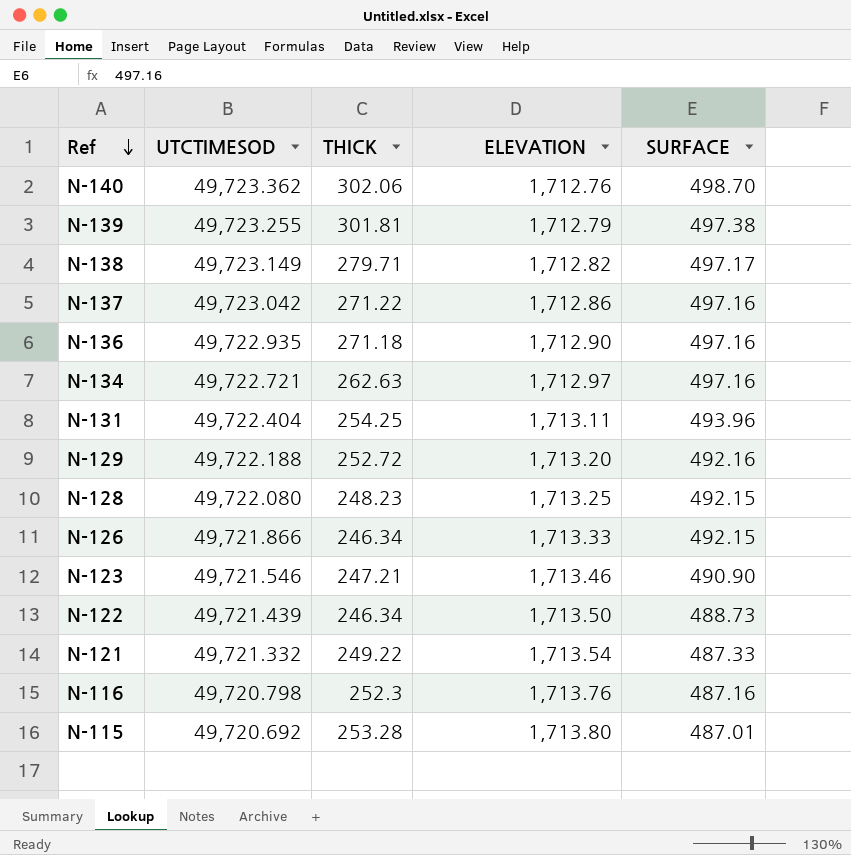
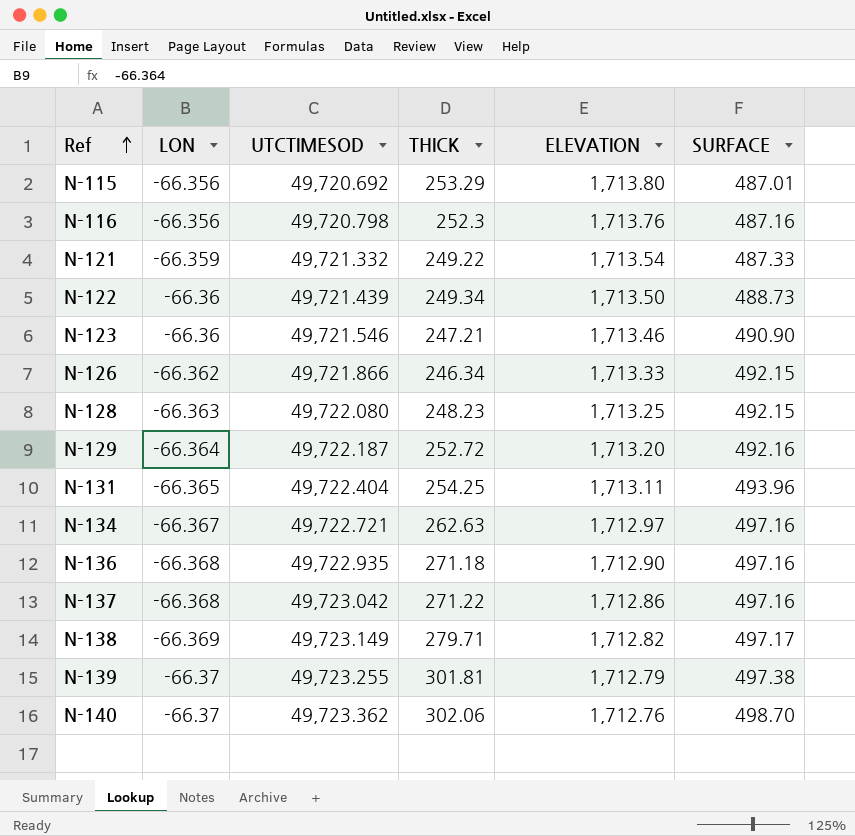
row order: Ref descending -> Ref ascending
column LON | position: none -> 2
N-115 | THICK: 253.28 -> 253.29
N-122 | THICK: 246.34 -> 249.34
N-129 | UTCTIMESOD: 49,722.188 -> 49,722.187

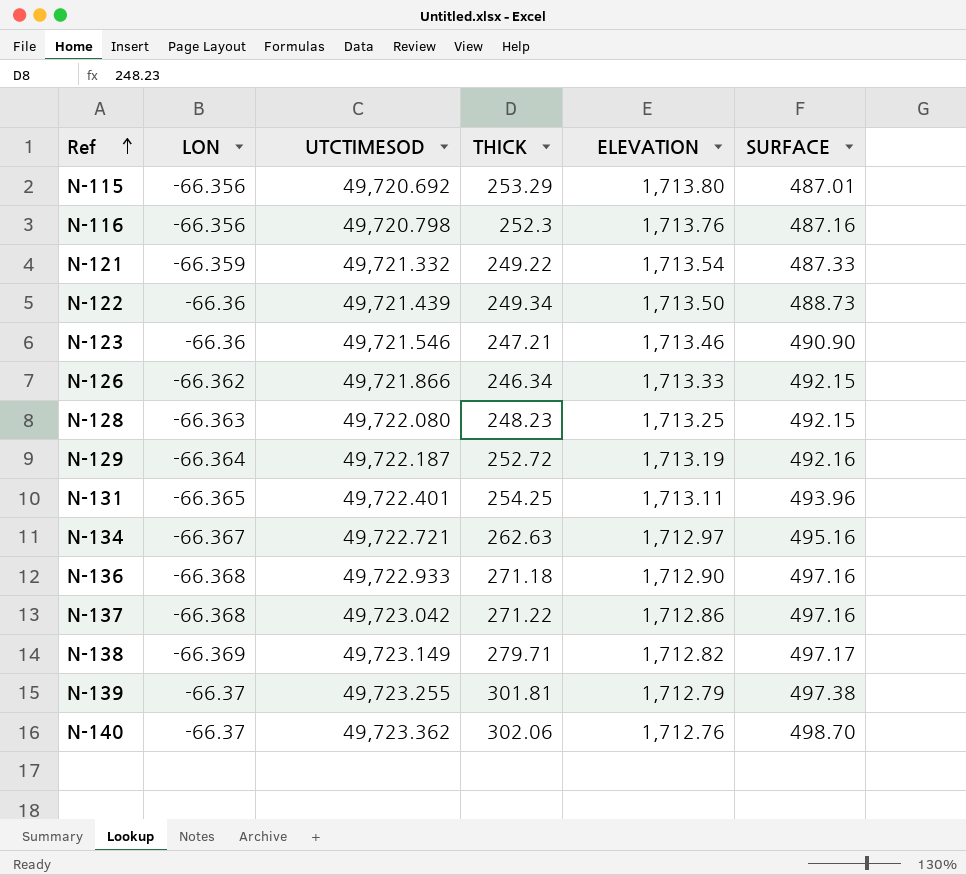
N-129 | ELEVATION: 1,713.20 -> 1,713.19
N-131 | UTCTIMESOD: 49,722.404 -> 49,722.401
N-134 | SURFACE: 497.16 -> 495.16
N-136 | UTCTIMESOD: 49,722.935 -> 49,722.933

